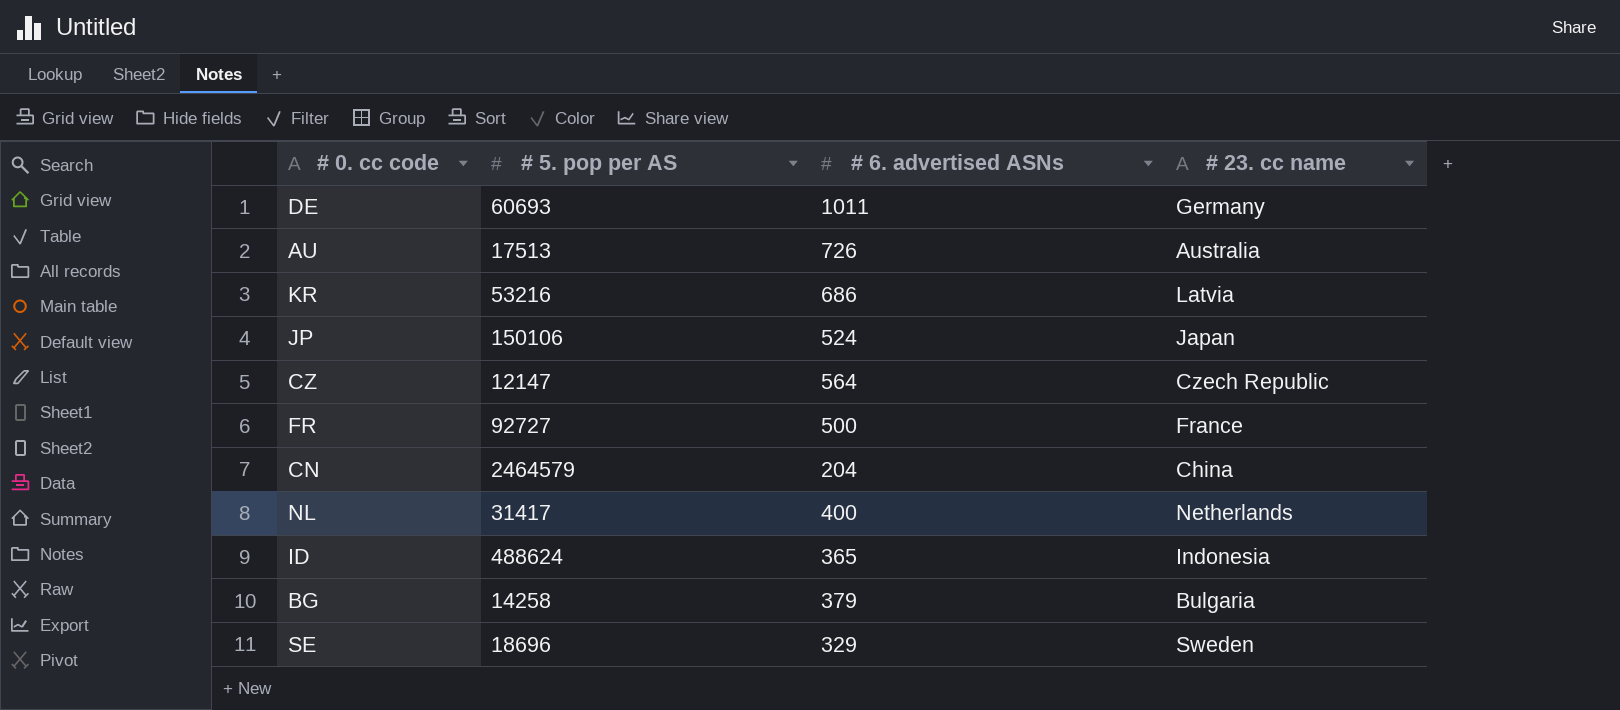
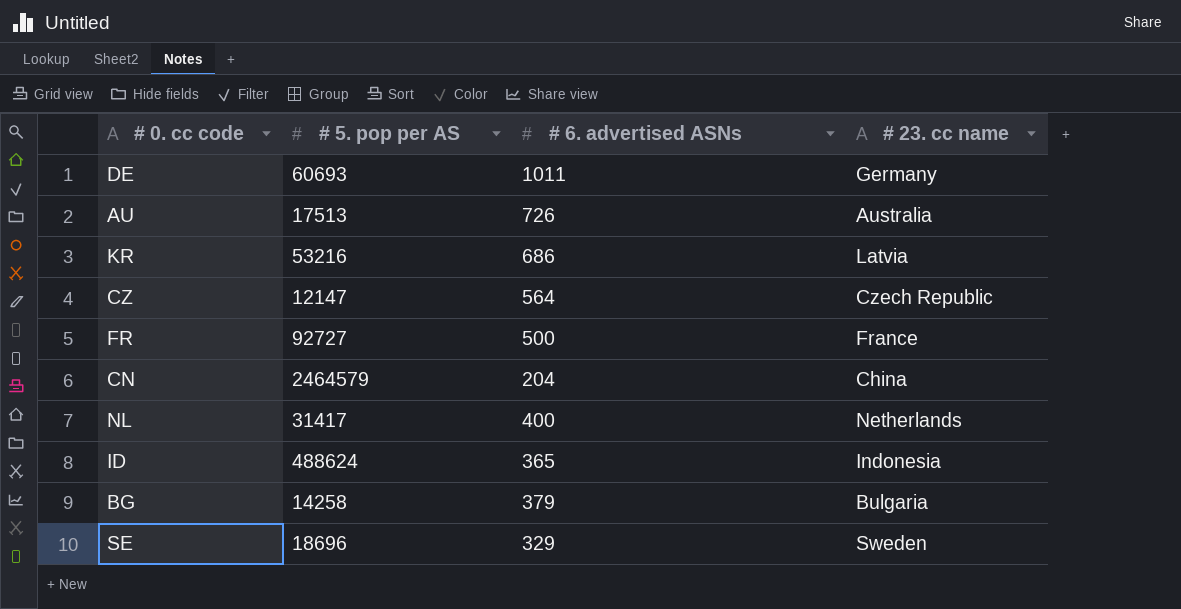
row JP: 150106 | 524 | Japan -> none

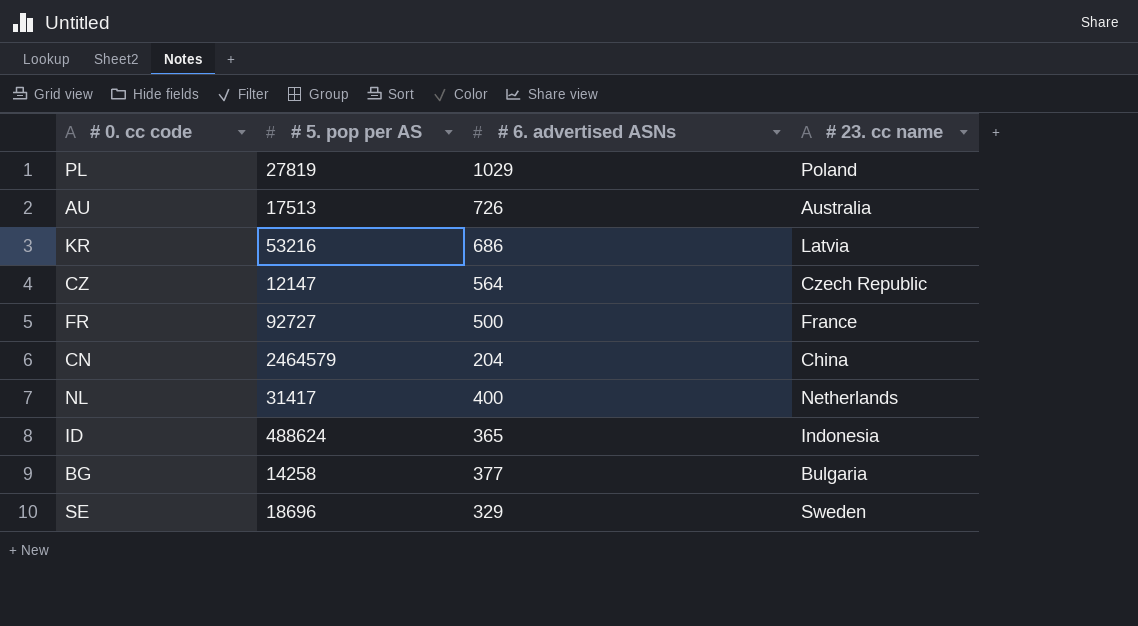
row DE: 60693 | 1011 | Germany -> none
row PL: none -> 27819 | 1029 | Poland
BG | # 6. advertised ASNs: 379 -> 377

